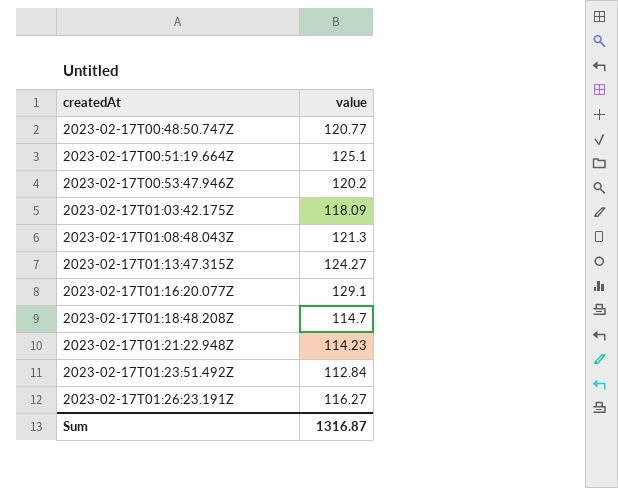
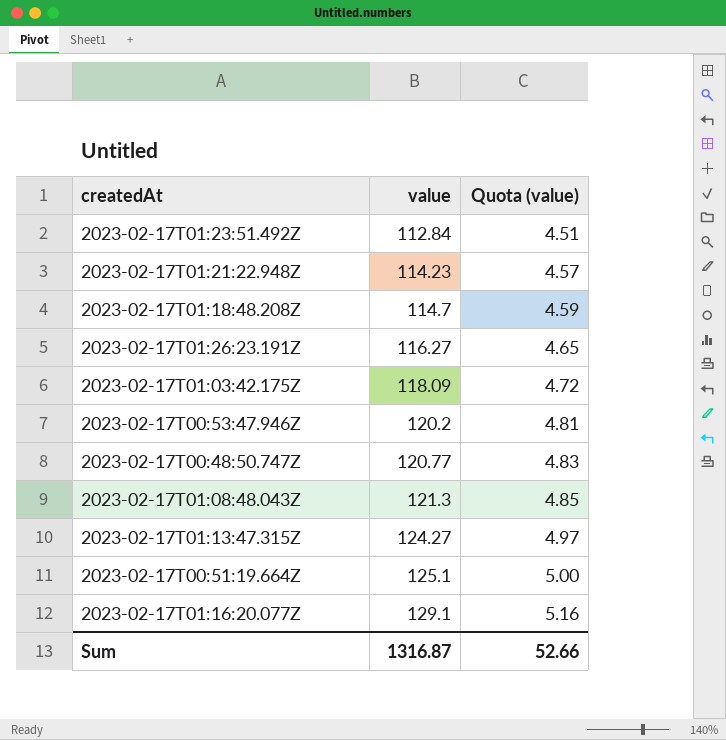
row order: createdAt ascending -> value ascending
column Quota (value) | formula: none -> [value] * 0.04

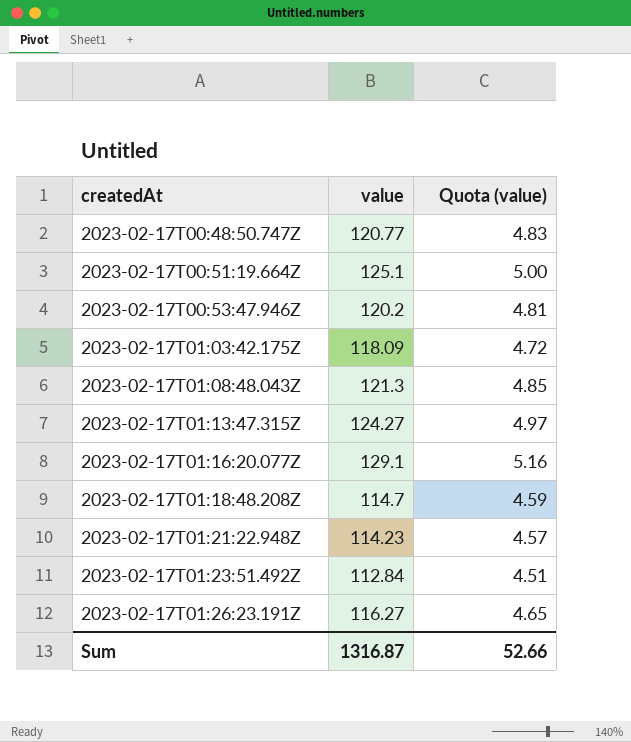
row order: value ascending -> createdAt ascending

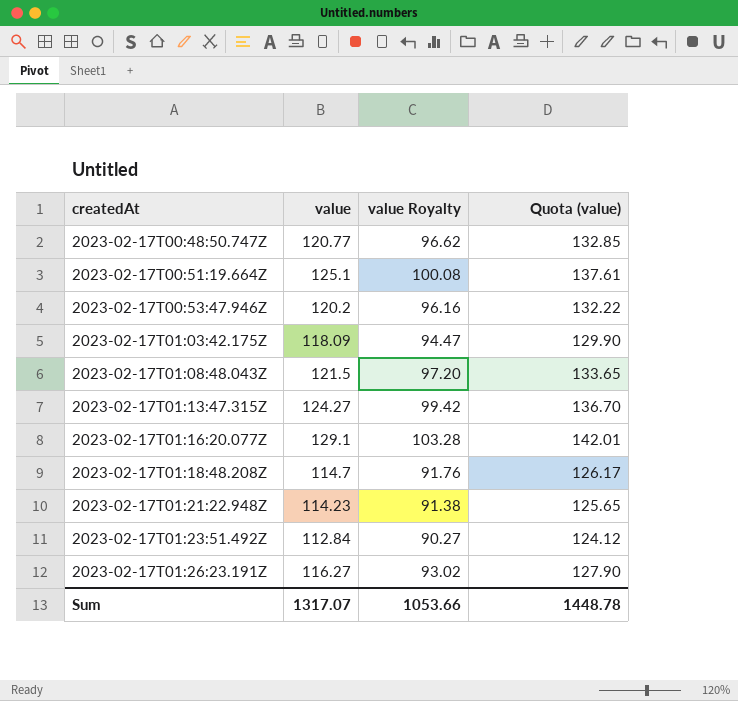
column value Royalty | formula: none -> [value] * 0.8
column Quota (value) | formula: [value] * 0.04 -> [value] * 1.1
2023-02-17T01:08:48.043Z | value: 121.3 -> 121.5
Sum | value: 1316.87 -> 1317.07
Sum | Quota (value): 52.66 -> 1448.78

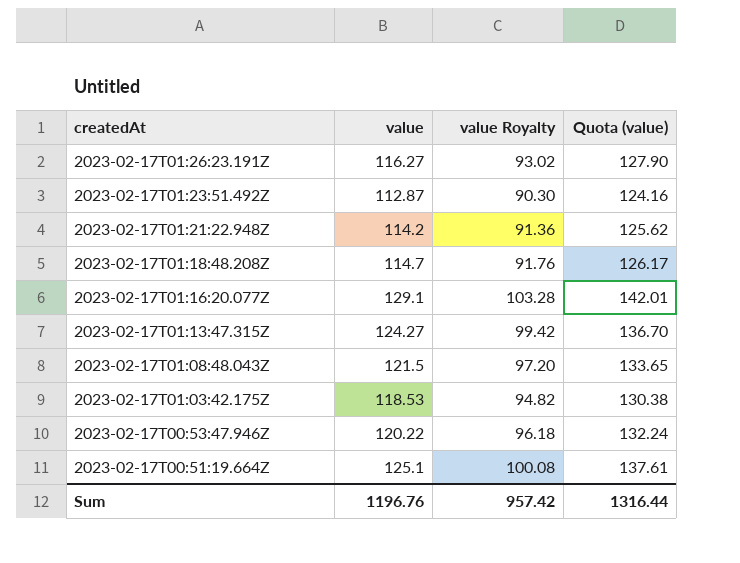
row order: createdAt ascending -> createdAt descending
row 2023-02-17T00:48:50.747Z: 120.77 | 96.62 | 132.85 -> none
2023-02-17T01:23:51.492Z | value: 112.84 -> 112.87
2023-02-17T01:23:51.492Z | value Royalty: 90.27 -> 90.30
2023-02-17T01:23:51.492Z | Quota (value): 124.12 -> 124.16
2023-02-17T01:21:22.948Z | value: 114.23 -> 114.2
2023-02-17T01:21:22.948Z | value Royalty: 91.38 -> 91.36
2023-02-17T01:21:22.948Z | Quota (value): 125.65 -> 125.62
2023-02-17T01:03:42.175Z | value: 118.09 -> 118.53
2023-02-17T01:03:42.175Z | value Royalty: 94.47 -> 94.82
2023-02-17T01:03:42.175Z | Quota (value): 129.90 -> 130.38
2023-02-17T00:53:47.946Z | value: 120.2 -> 120.22
2023-02-17T00:53:47.946Z | value Royalty: 96.16 -> 96.18
2023-02-17T00:53:47.946Z | Quota (value): 132.22 -> 132.24
Sum | value: 1317.07 -> 1196.76
Sum | value Royalty: 1053.66 -> 957.42
Sum | Quota (value): 1448.78 -> 1316.44

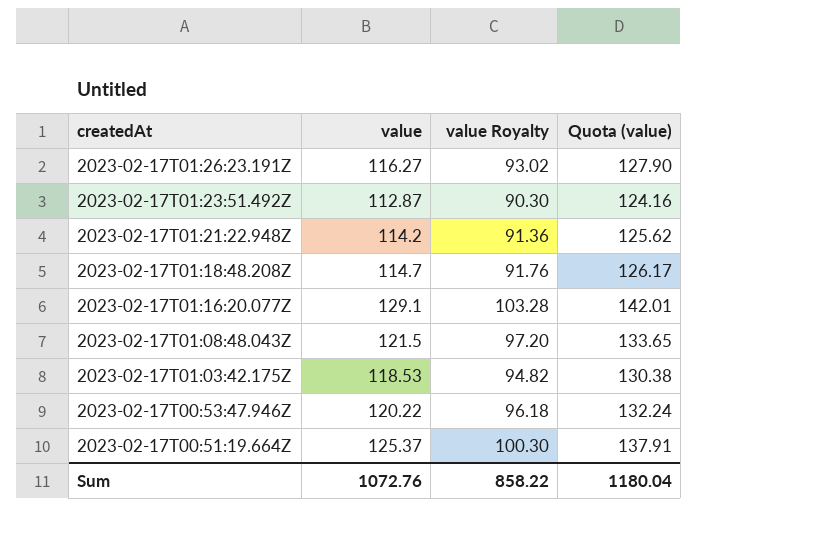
row 2023-02-17T01:13:47.315Z: 124.27 | 99.42 | 136.70 -> none
2023-02-17T00:51:19.664Z | value: 125.1 -> 125.37
2023-02-17T00:51:19.664Z | value Royalty: 100.08 -> 100.30
2023-02-17T00:51:19.664Z | Quota (value): 137.61 -> 137.91
Sum | value: 1196.76 -> 1072.76
Sum | value Royalty: 957.42 -> 858.22
Sum | Quota (value): 1316.44 -> 1180.04

